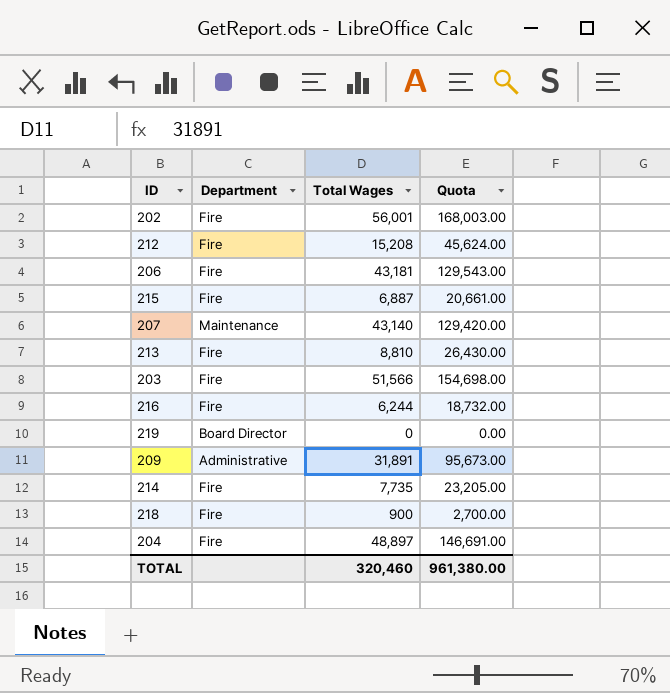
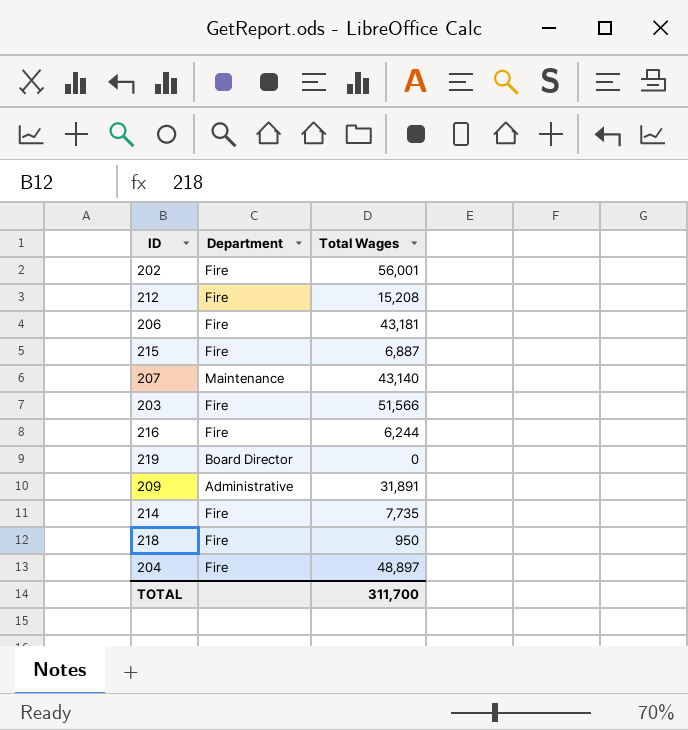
column Quota | formula: [Total Wages] * 3 -> none
row 213: Fire | 8,810 | 26,430.00 -> none
218 | Total Wages: 900 -> 950
TOTAL | Total Wages: 320,460 -> 311,700

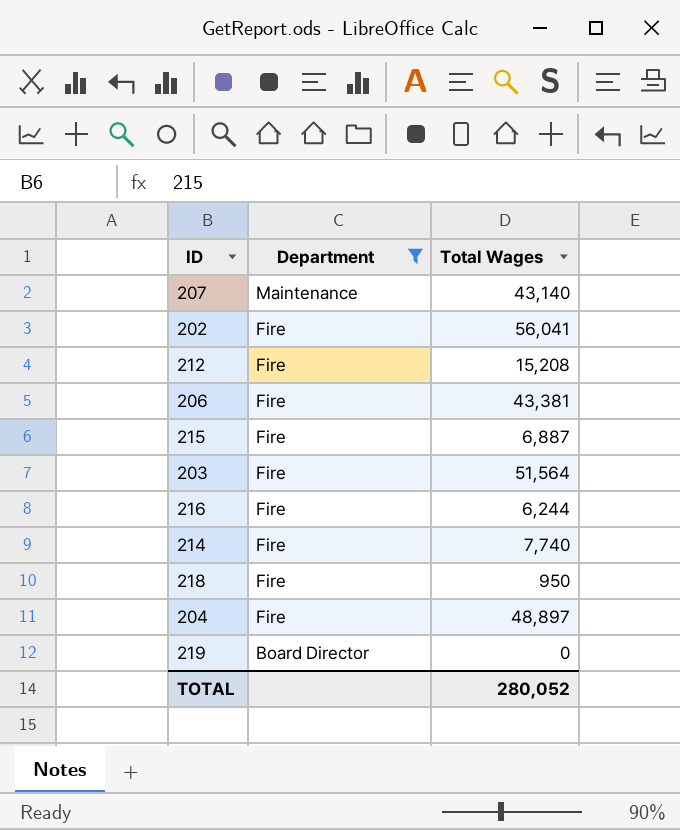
filter: none -> Department != Administrative
row order: none -> Department descending
202 | Total Wages: 56,001 -> 56,041
206 | Total Wages: 43,181 -> 43,381
203 | Total Wages: 51,566 -> 51,564
214 | Total Wages: 7,735 -> 7,740
TOTAL | Total Wages: 311,700 -> 280,052

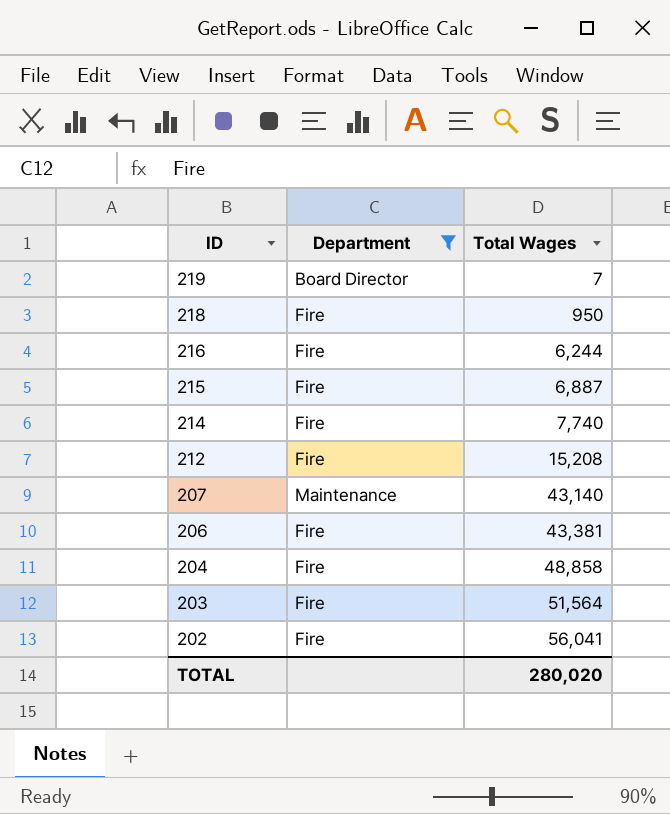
row order: Department descending -> ID descending
219 | Total Wages: 0 -> 7
204 | Total Wages: 48,897 -> 48,858
TOTAL | Total Wages: 280,052 -> 280,020

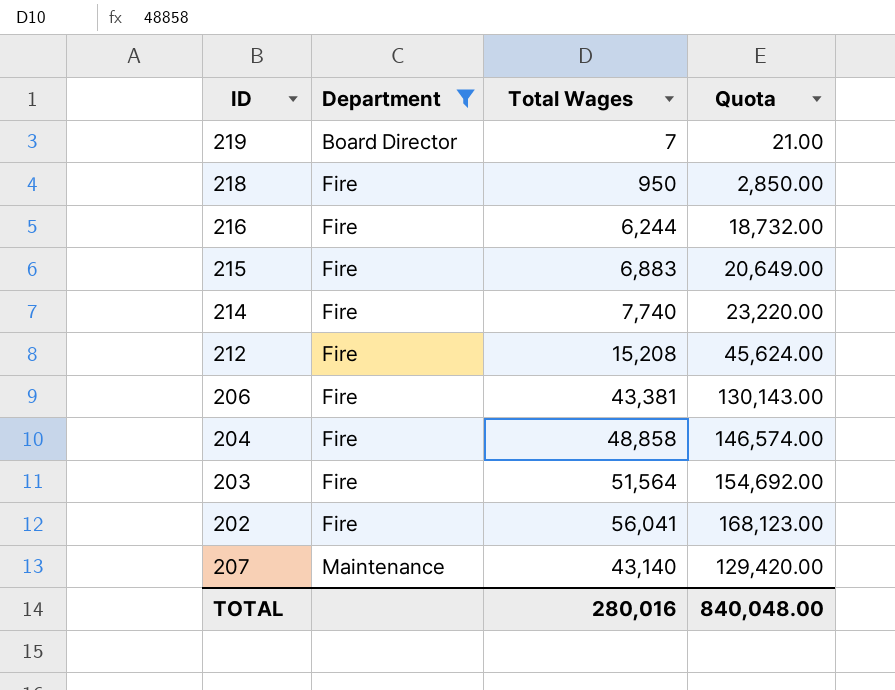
row order: ID descending -> Department ascending
column Quota | formula: none -> [Total Wages] * 3
215 | Total Wages: 6,887 -> 6,883
TOTAL | Total Wages: 280,020 -> 280,016

